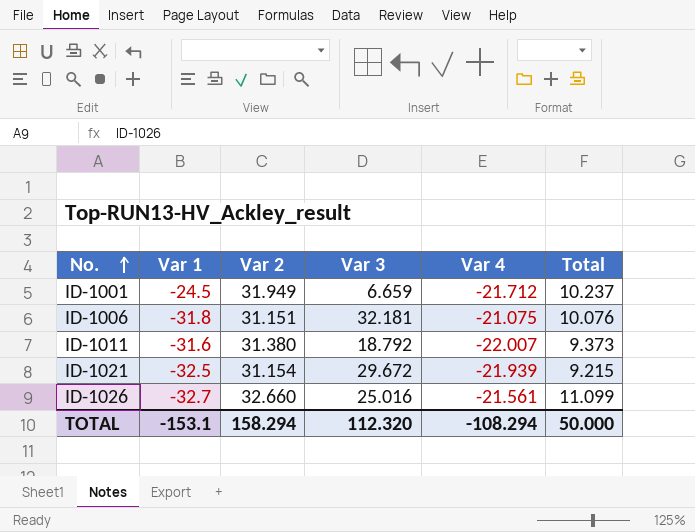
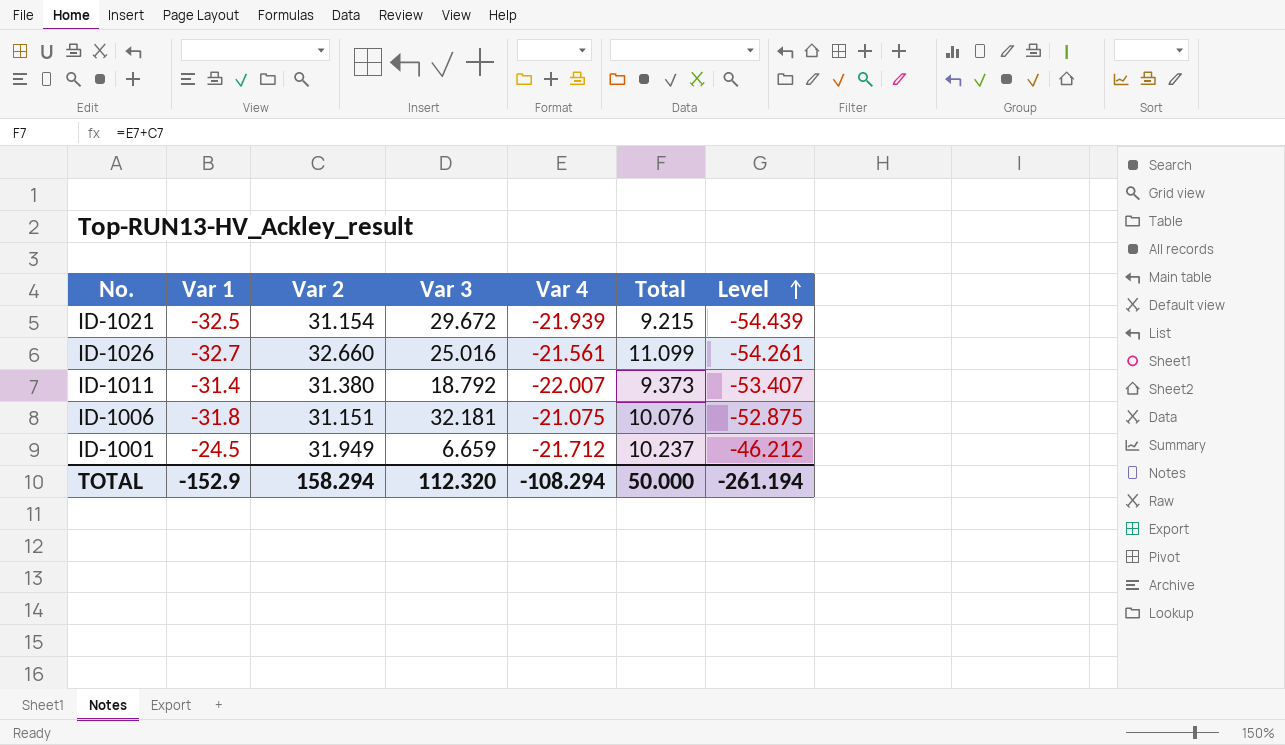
row order: No. ascending -> Level ascending
column Level | formula: none -> [Var 1] + [Var 4]
ID-1011 | Var 1: -31.6 -> -31.4
TOTAL | Var 1: -153.1 -> -152.9

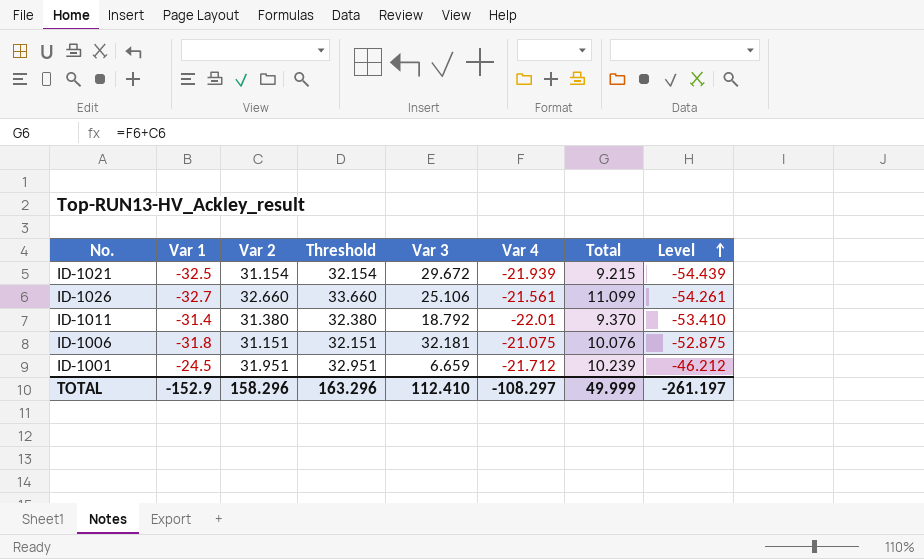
column Threshold | formula: none -> [Var 2] + 1
ID-1026 | Var 3: 25.016 -> 25.106
ID-1011 | Var 4: -22.007 -> -22.01
ID-1011 | Total: 9.373 -> 9.370
ID-1011 | Level: -53.407 -> -53.410
ID-1001 | Var 2: 31.949 -> 31.951
ID-1001 | Total: 10.237 -> 10.239
TOTAL | Var 2: 158.294 -> 158.296
TOTAL | Var 3: 112.320 -> 112.410
TOTAL | Var 4: -108.294 -> -108.297
TOTAL | Total: 50.000 -> 49.999
TOTAL | Level: -261.194 -> -261.197

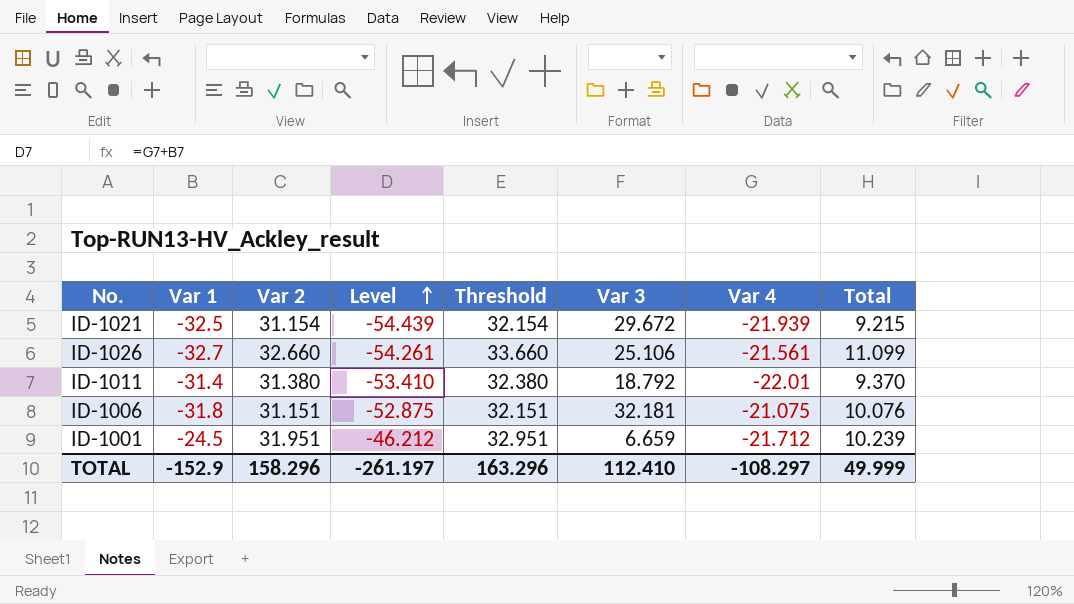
column Level | position: 8 -> 4

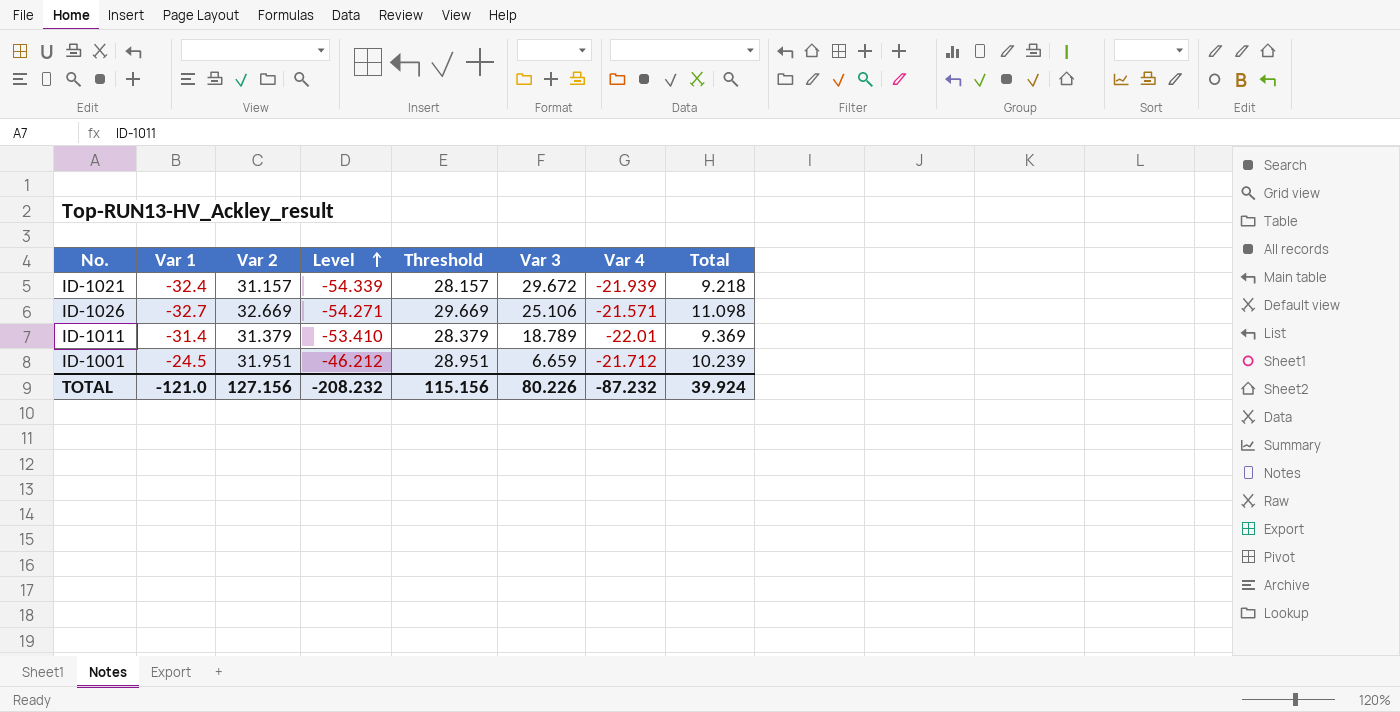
column Threshold | formula: [Var 2] + 1 -> [Var 2] - 3
row ID-1006: -31.8 | 31.151 | -52.875 | 32.151 | 32.181 | -21.075 | 10.076 -> none
ID-1021 | Var 1: -32.5 -> -32.4
ID-1021 | Var 2: 31.154 -> 31.157
ID-1021 | Level: -54.439 -> -54.339
ID-1021 | Total: 9.215 -> 9.218
ID-1026 | Var 2: 32.660 -> 32.669
ID-1026 | Level: -54.261 -> -54.271
ID-1026 | Var 4: -21.561 -> -21.571
ID-1026 | Total: 11.099 -> 11.098
ID-1011 | Var 2: 31.380 -> 31.379
ID-1011 | Var 3: 18.792 -> 18.789
ID-1011 | Total: 9.370 -> 9.369
TOTAL | Var 1: -152.9 -> -121.0
TOTAL | Var 2: 158.296 -> 127.156
TOTAL | Level: -261.197 -> -208.232
TOTAL | Threshold: 163.296 -> 115.156
TOTAL | Var 3: 112.410 -> 80.226
TOTAL | Var 4: -108.297 -> -87.232
TOTAL | Total: 49.999 -> 39.924

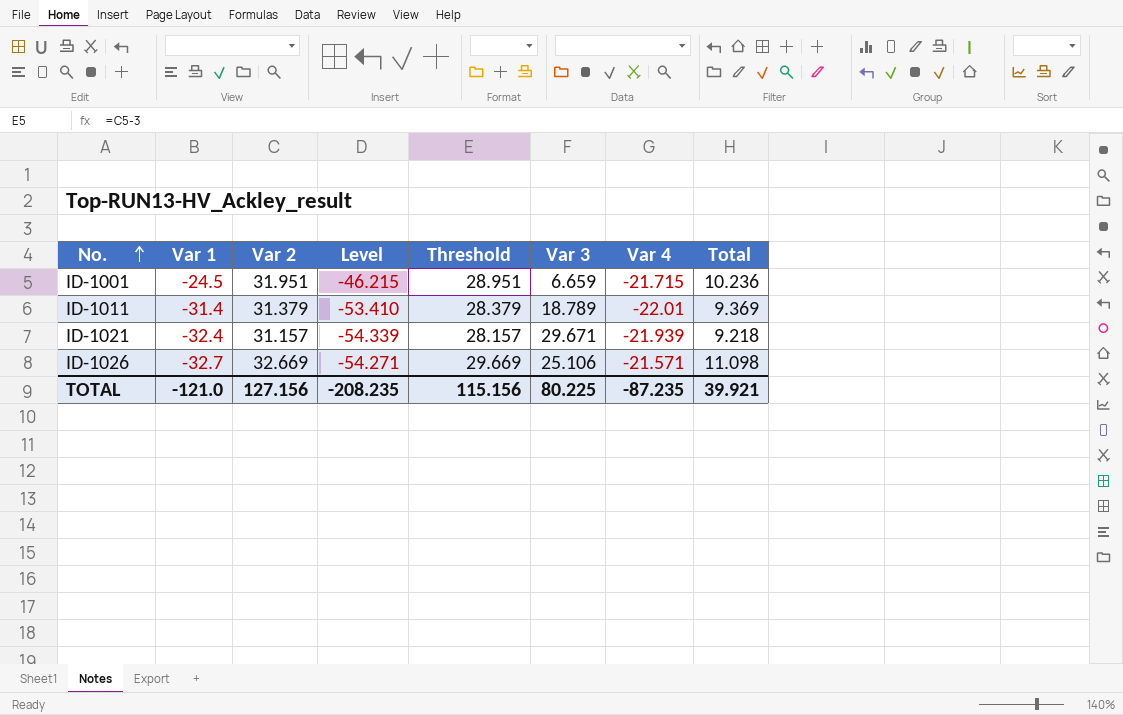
row order: Level ascending -> No. ascending
ID-1001 | Level: -46.212 -> -46.215
ID-1001 | Var 4: -21.712 -> -21.715
ID-1001 | Total: 10.239 -> 10.236
ID-1021 | Var 3: 29.672 -> 29.671
TOTAL | Level: -208.232 -> -208.235
TOTAL | Var 3: 80.226 -> 80.225
TOTAL | Var 4: -87.232 -> -87.235
TOTAL | Total: 39.924 -> 39.921

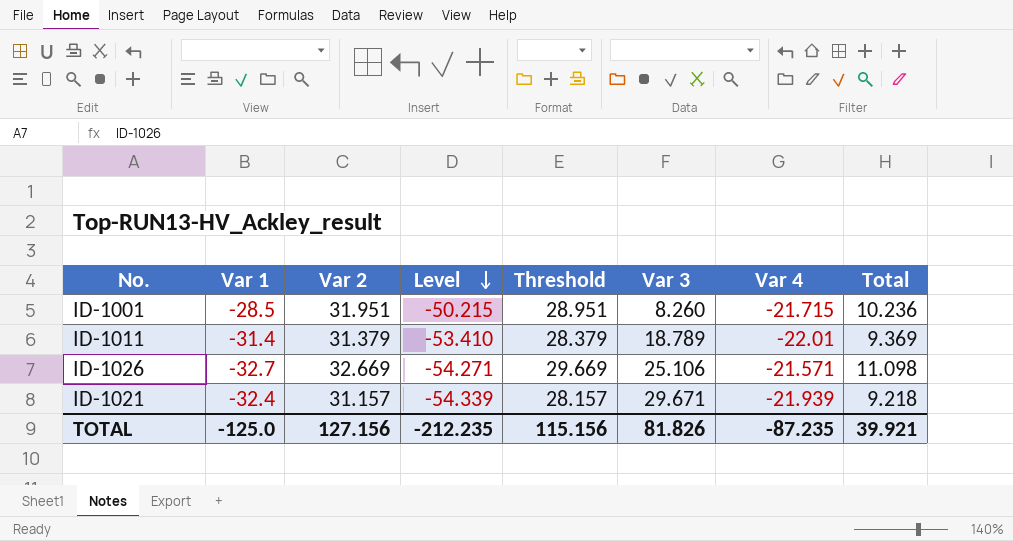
row order: No. ascending -> Level descending
ID-1001 | Var 1: -24.5 -> -28.5
ID-1001 | Level: -46.215 -> -50.215
ID-1001 | Var 3: 6.659 -> 8.260
TOTAL | Var 1: -121.0 -> -125.0
TOTAL | Level: -208.235 -> -212.235
TOTAL | Var 3: 80.225 -> 81.826

